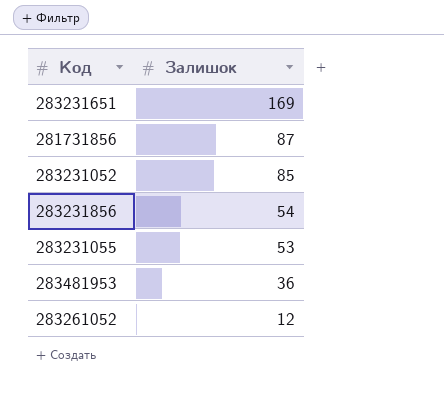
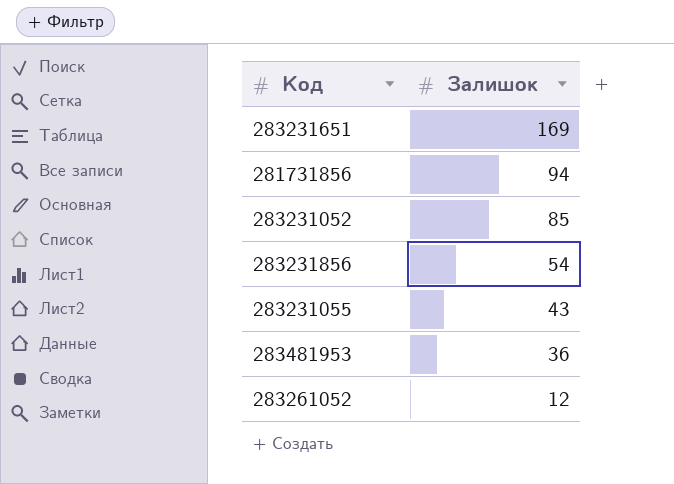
281731856 | Залишок: 87 -> 94
283231055 | Залишок: 53 -> 43

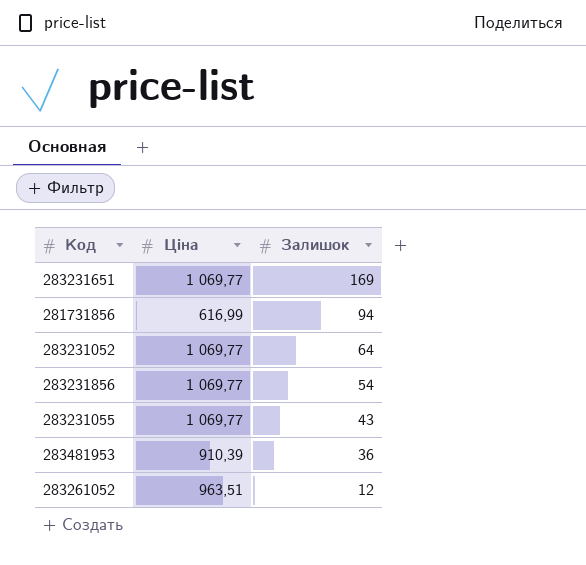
column Ціна | position: none -> 2
283231052 | Залишок: 85 -> 64

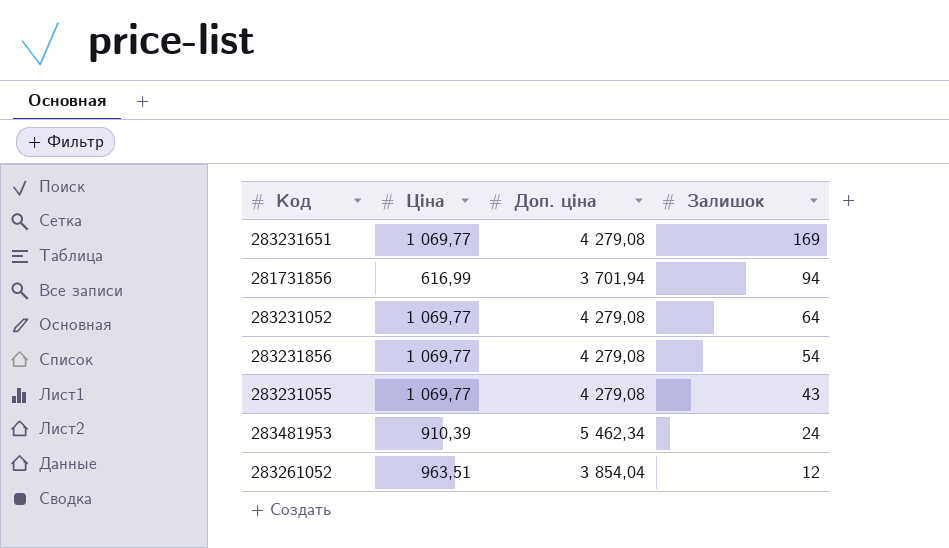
column Доп. ціна | position: none -> 3
283481953 | Залишок: 36 -> 24

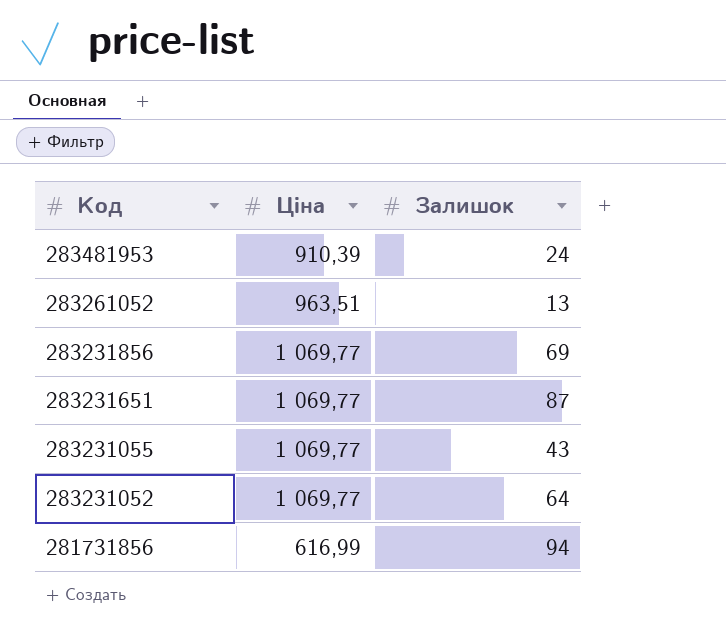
row order: Залишок descending -> Код descending
column Доп. ціна | position: 3 -> none
283261052 | Залишок: 12 -> 13
283231856 | Залишок: 54 -> 69
283231651 | Залишок: 169 -> 87

